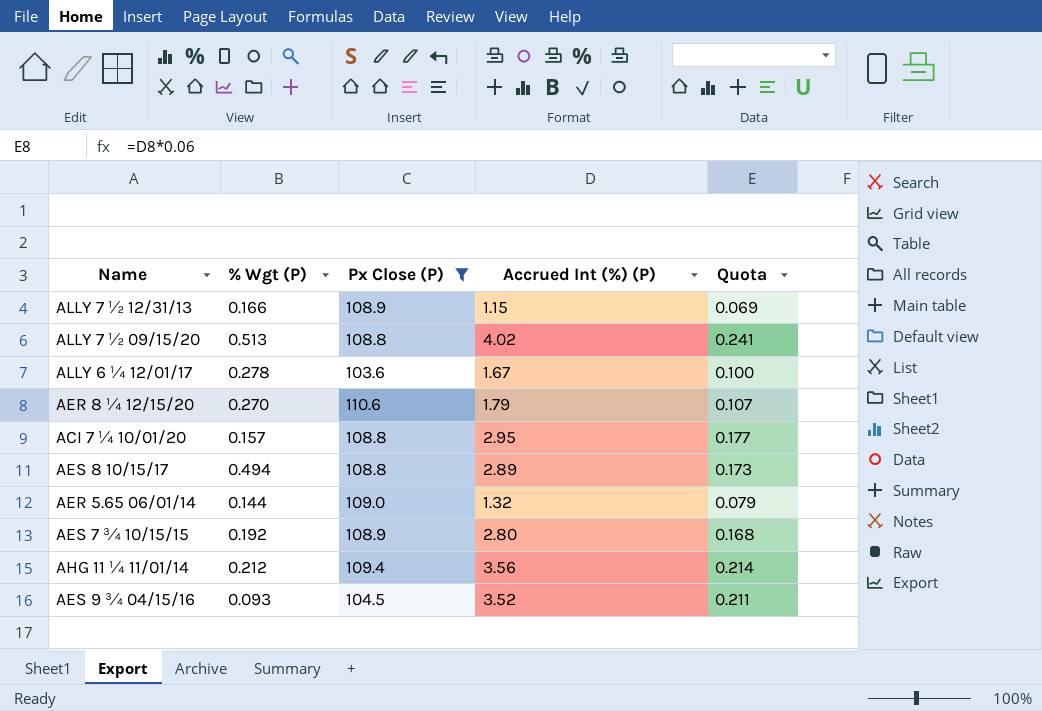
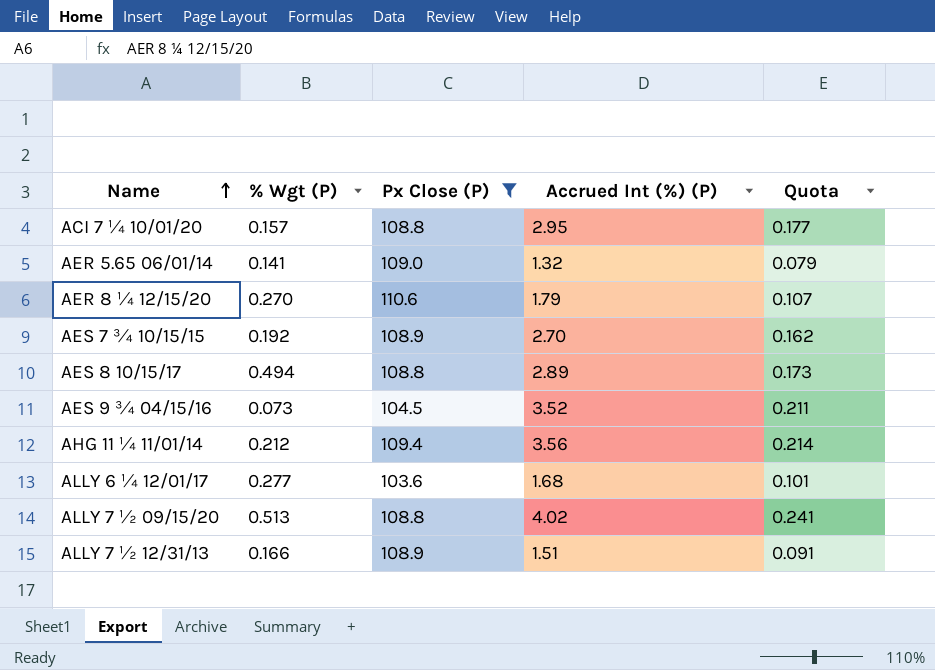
row order: none -> Name ascending
AER 5.65 06/01/14 | % Wgt (P): 0.144 -> 0.141
AES 7 ¾ 10/15/15 | Accrued Int (%) (P): 2.80 -> 2.70
AES 7 ¾ 10/15/15 | Quota: 0.168 -> 0.162
AES 9 ¾ 04/15/16 | % Wgt (P): 0.093 -> 0.073
ALLY 6 ¼ 12/01/17 | % Wgt (P): 0.278 -> 0.277
ALLY 6 ¼ 12/01/17 | Accrued Int (%) (P): 1.67 -> 1.68
ALLY 6 ¼ 12/01/17 | Quota: 0.100 -> 0.101
ALLY 7 ½ 12/31/13 | Accrued Int (%) (P): 1.15 -> 1.51
ALLY 7 ½ 12/31/13 | Quota: 0.069 -> 0.091

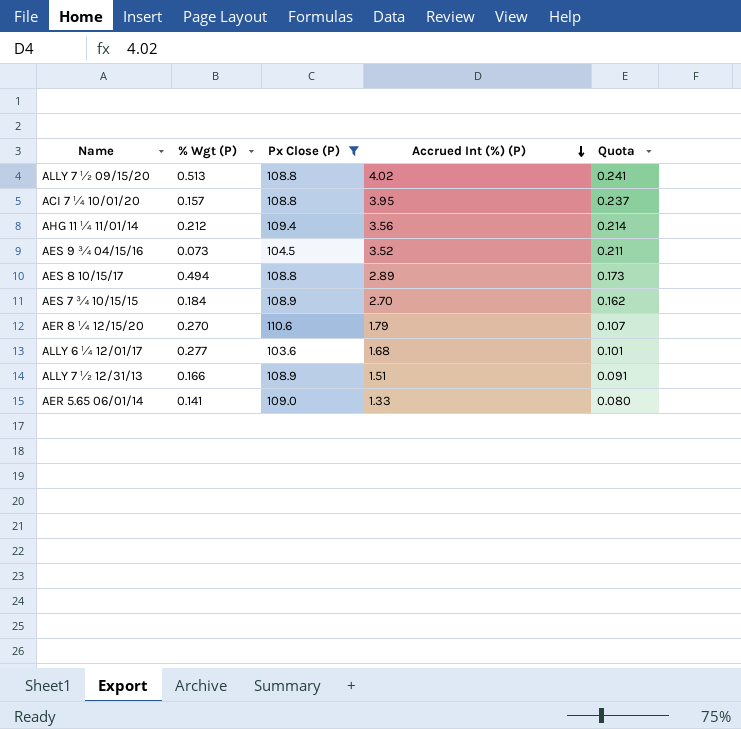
row order: Name ascending -> Accrued Int (%) (P) descending
ACI 7 ¼ 10/01/20 | Accrued Int (%) (P): 2.95 -> 3.95
ACI 7 ¼ 10/01/20 | Quota: 0.177 -> 0.237
AES 7 ¾ 10/15/15 | % Wgt (P): 0.192 -> 0.184
AER 5.65 06/01/14 | Accrued Int (%) (P): 1.32 -> 1.33
AER 5.65 06/01/14 | Quota: 0.079 -> 0.080

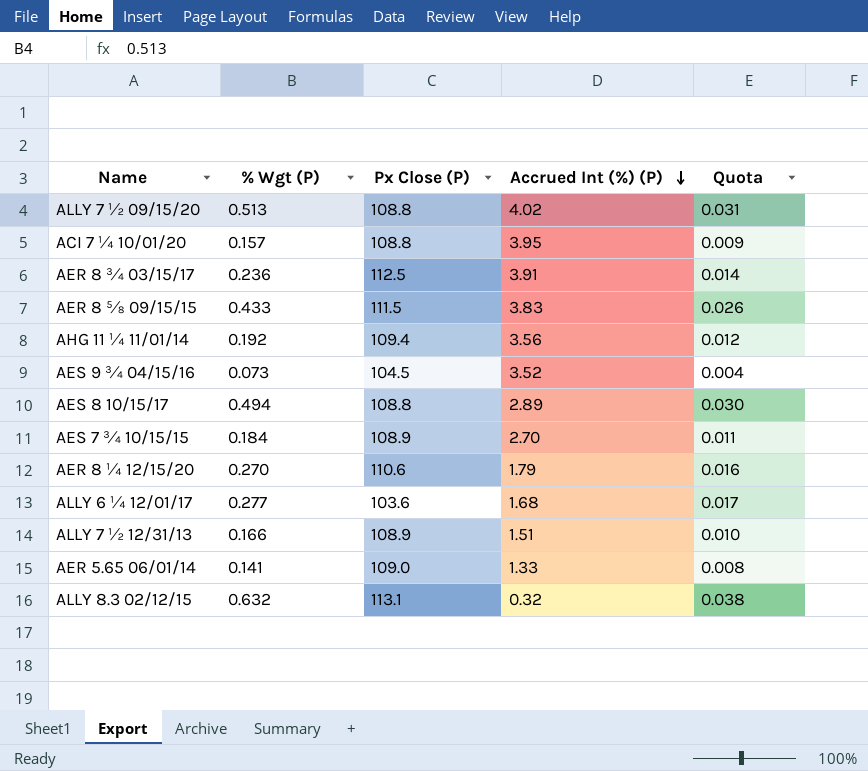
filter: Px Close (P) <= 110.6 -> none
column Quota | formula: [Accrued Int (%) (P)] * 0.06 -> [% Wgt (P)] * 0.06
AHG 11 ¼ 11/01/14 | % Wgt (P): 0.212 -> 0.192

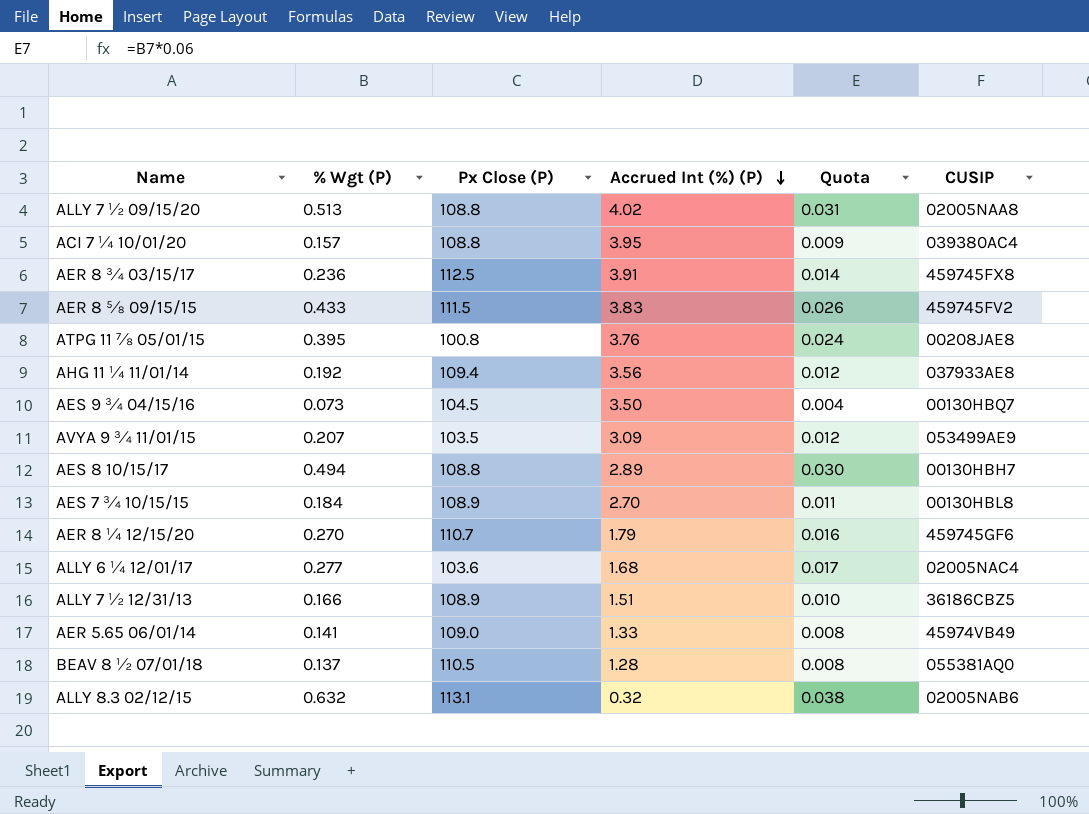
column CUSIP | position: none -> 6
row ATPG 11 ⅞ 05/01/15: none -> 0.395 | 100.8 | 3.76 | 0.024 | 00208JAE8
AES 9 ¾ 04/15/16 | Accrued Int (%) (P): 3.52 -> 3.50
row AVYA 9 ¾ 11/01/15: none -> 0.207 | 103.5 | 3.09 | 0.012 | 053499AE9
AER 8 ¼ 12/15/20 | Px Close (P): 110.6 -> 110.7
row BEAV 8 ½ 07/01/18: none -> 0.137 | 110.5 | 1.28 | 0.008 | 055381AQ0

